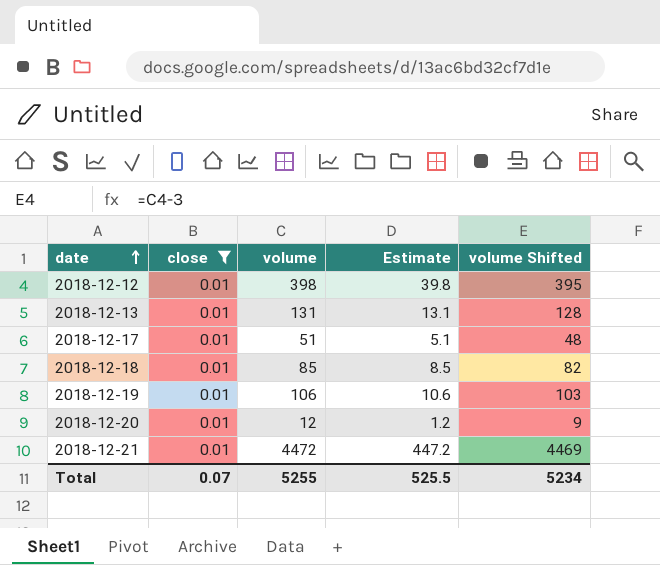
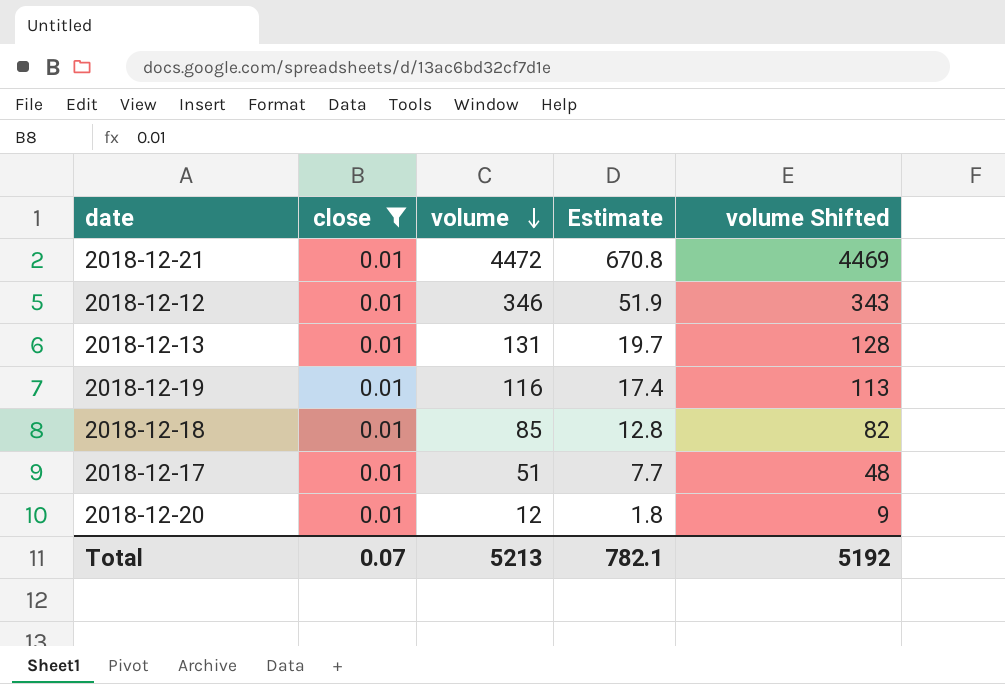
row order: date ascending -> volume descending
column Estimate | formula: [volume] * 0.1 -> [volume] * 0.15
2018-12-12 | volume: 398 -> 346
2018-12-12 | volume Shifted: 395 -> 343
2018-12-19 | volume: 106 -> 116
2018-12-19 | volume Shifted: 103 -> 113
Total | volume: 5255 -> 5213
Total | Estimate: 525.5 -> 782.1
Total | volume Shifted: 5234 -> 5192

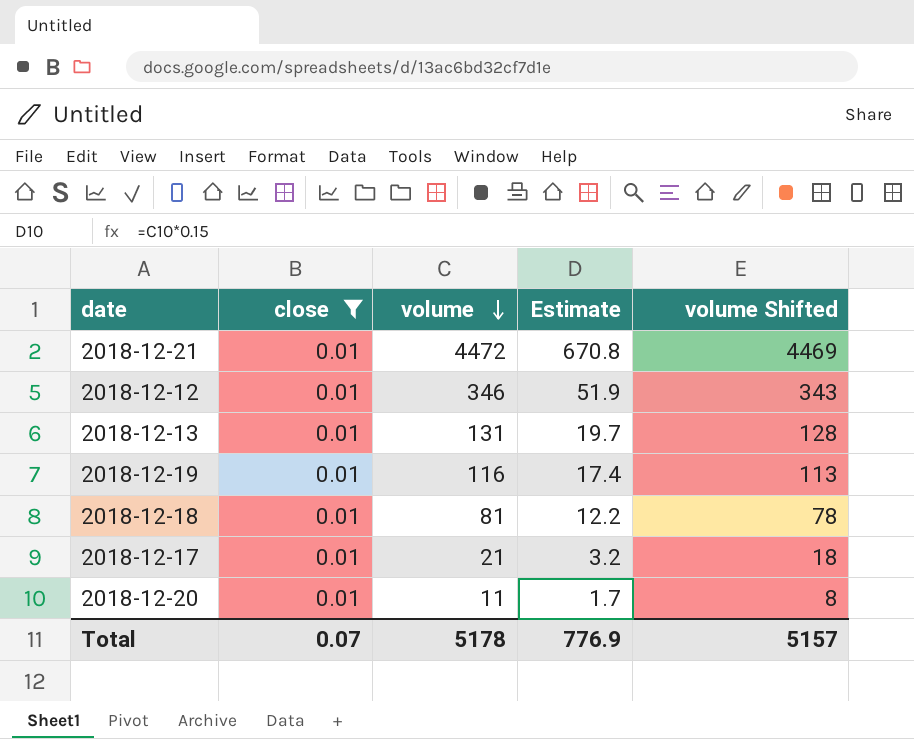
2018-12-18 | volume: 85 -> 81
2018-12-18 | Estimate: 12.8 -> 12.2
2018-12-18 | volume Shifted: 82 -> 78
2018-12-17 | volume: 51 -> 21
2018-12-17 | Estimate: 7.7 -> 3.2
2018-12-17 | volume Shifted: 48 -> 18
2018-12-20 | volume: 12 -> 11
2018-12-20 | Estimate: 1.8 -> 1.7
2018-12-20 | volume Shifted: 9 -> 8
Total | volume: 5213 -> 5178
Total | Estimate: 782.1 -> 776.9
Total | volume Shifted: 5192 -> 5157

